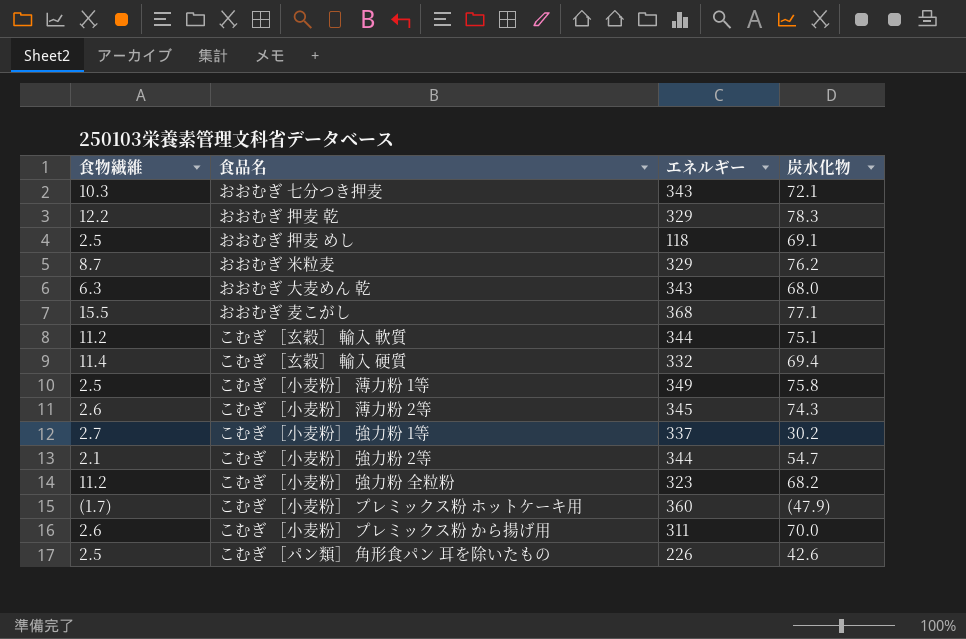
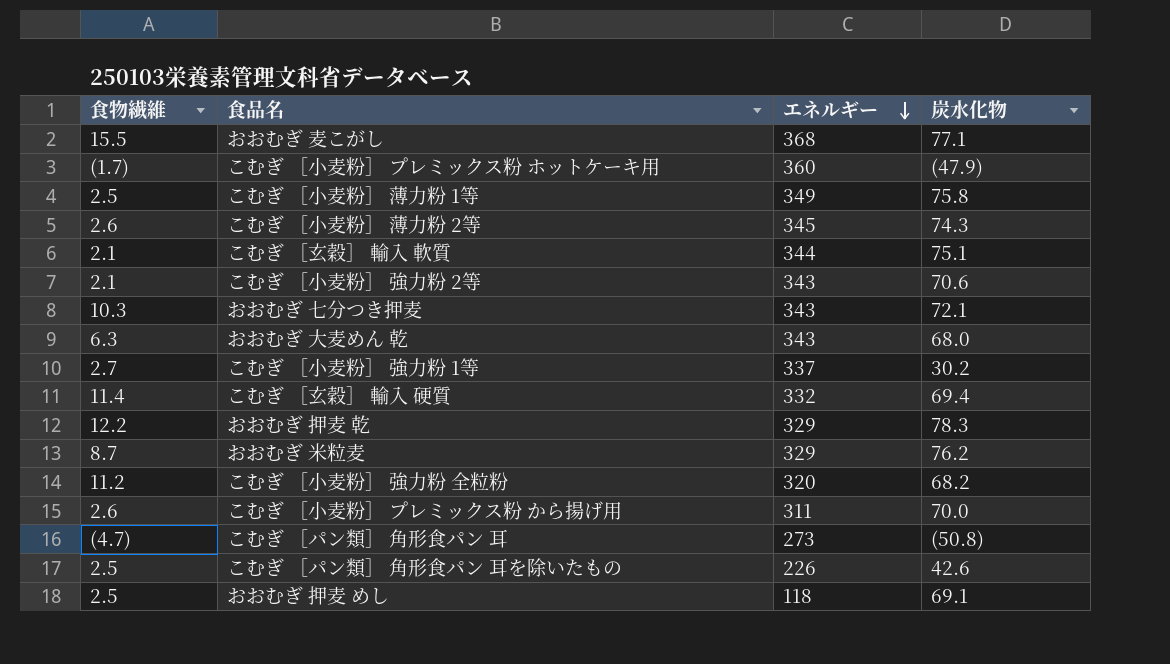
row order: none -> エネルギー descending
こむぎ ［玄穀］ 輸入 軟質 | 食物繊維: 11.2 -> 2.1
こむぎ ［小麦粉］ 強力粉 2等 | エネルギー: 344 -> 343
こむぎ ［小麦粉］ 強力粉 2等 | 炭水化物: 54.7 -> 70.6
こむぎ ［小麦粉］ 強力粉 全粒粉 | エネルギー: 323 -> 320
row こむぎ ［パン類］ 角形食パン 耳: none -> (4.7) | 273 | (50.8)

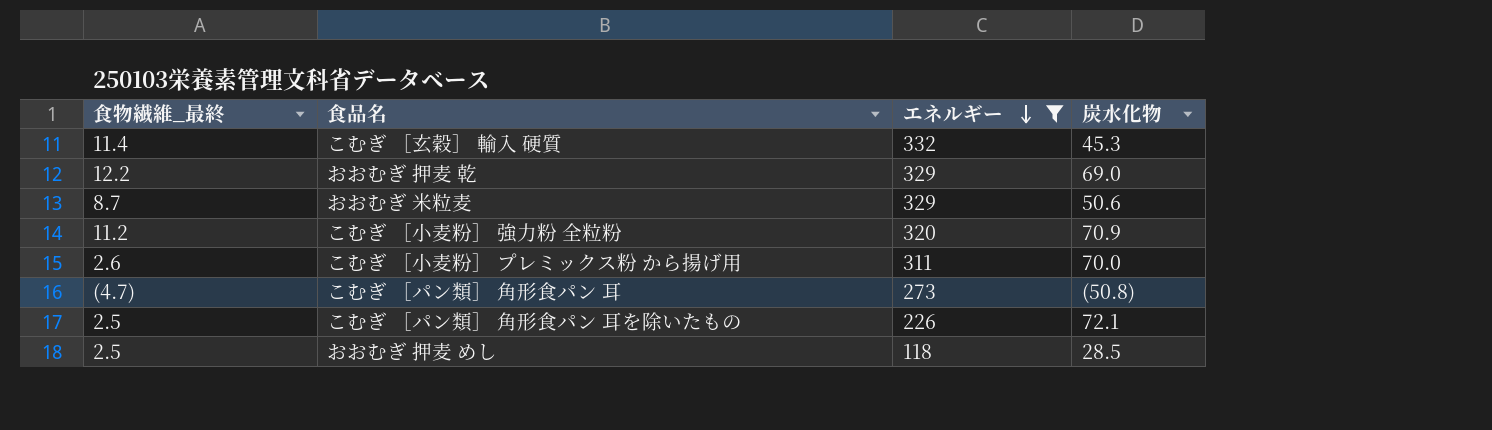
filter: none -> エネルギー <= 332
column name: 食物繊維 -> 食物繊維_最終
こむぎ ［玄穀］ 輸入 硬質 | 炭水化物: 69.4 -> 45.3
おおむぎ 押麦 乾 | 炭水化物: 78.3 -> 69.0
おおむぎ 米粒麦 | 炭水化物: 76.2 -> 50.6
こむぎ ［小麦粉］ 強力粉 全粒粉 | 炭水化物: 68.2 -> 70.9
こむぎ ［パン類］ 角形食パン 耳を除いたもの | 炭水化物: 42.6 -> 72.1
おおむぎ 押麦 めし | 炭水化物: 69.1 -> 28.5

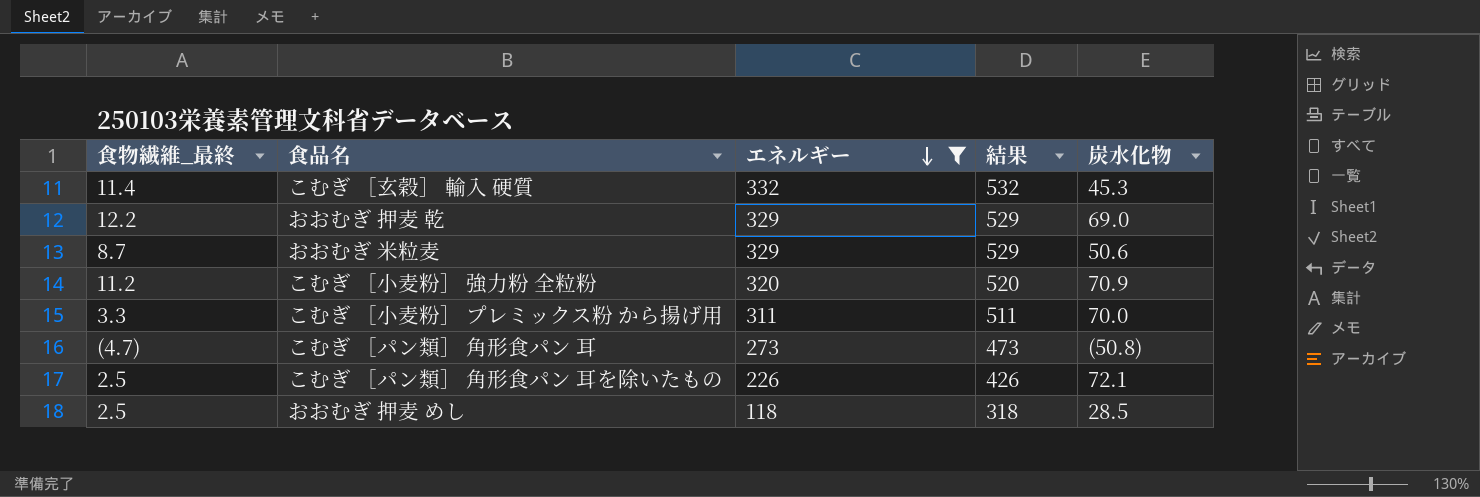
column 結果 | formula: none -> [エネルギー] + 200
こむぎ ［小麦粉］ プレミックス粉 から揚げ用 | 食物繊維_最終: 2.6 -> 3.3

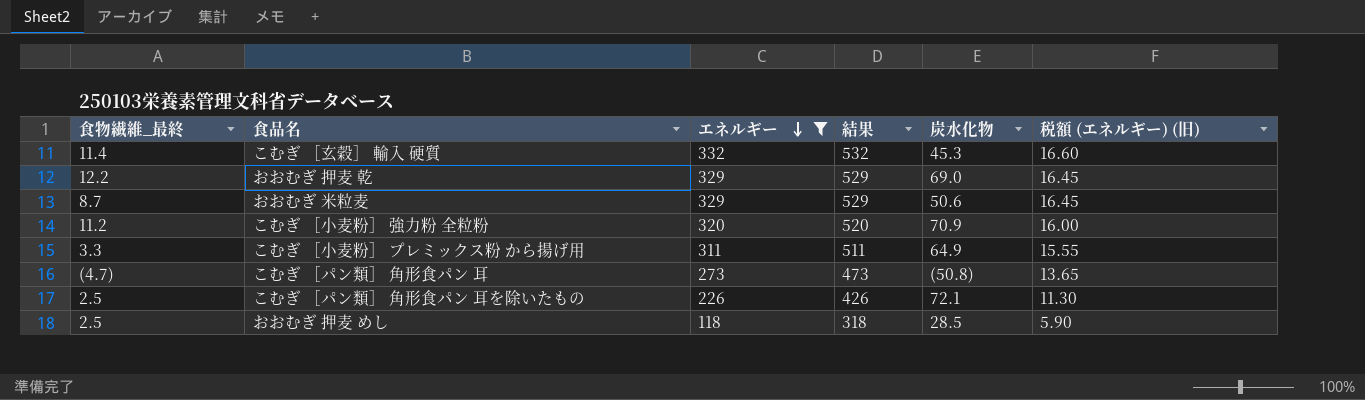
column 税額 (エネルギー) (旧) | formula: none -> [エネルギー] * 0.05
こむぎ ［小麦粉］ プレミックス粉 から揚げ用 | 炭水化物: 70.0 -> 64.9

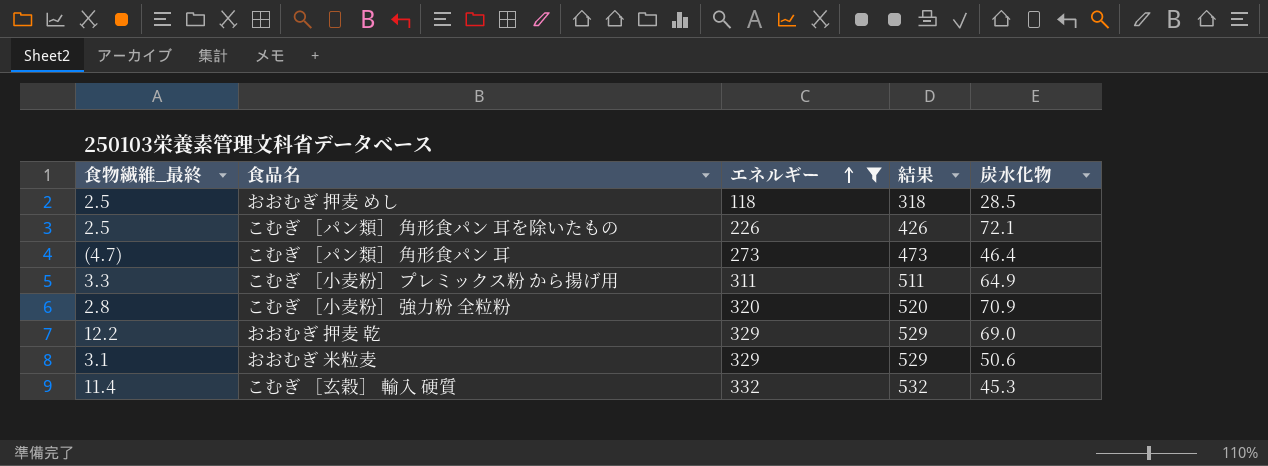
row order: エネルギー descending -> エネルギー ascending
column 税額 (エネルギー) (旧) | formula: [エネルギー] * 0.05 -> none
こむぎ ［パン類］ 角形食パン 耳 | 炭水化物: (50.8) -> 46.4
こむぎ ［小麦粉］ 強力粉 全粒粉 | 食物繊維_最終: 11.2 -> 2.8
おおむぎ 米粒麦 | 食物繊維_最終: 8.7 -> 3.1

